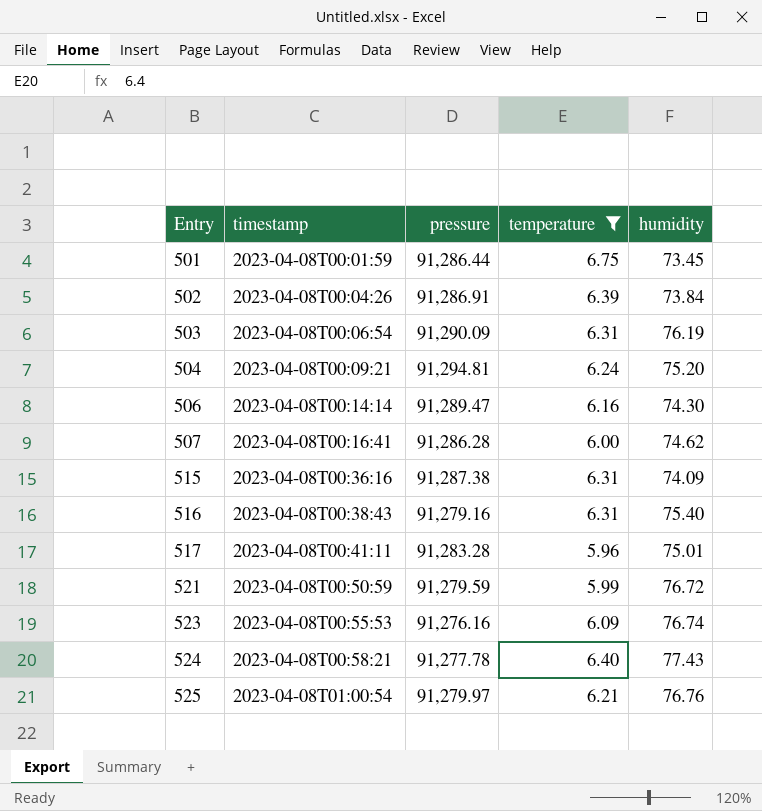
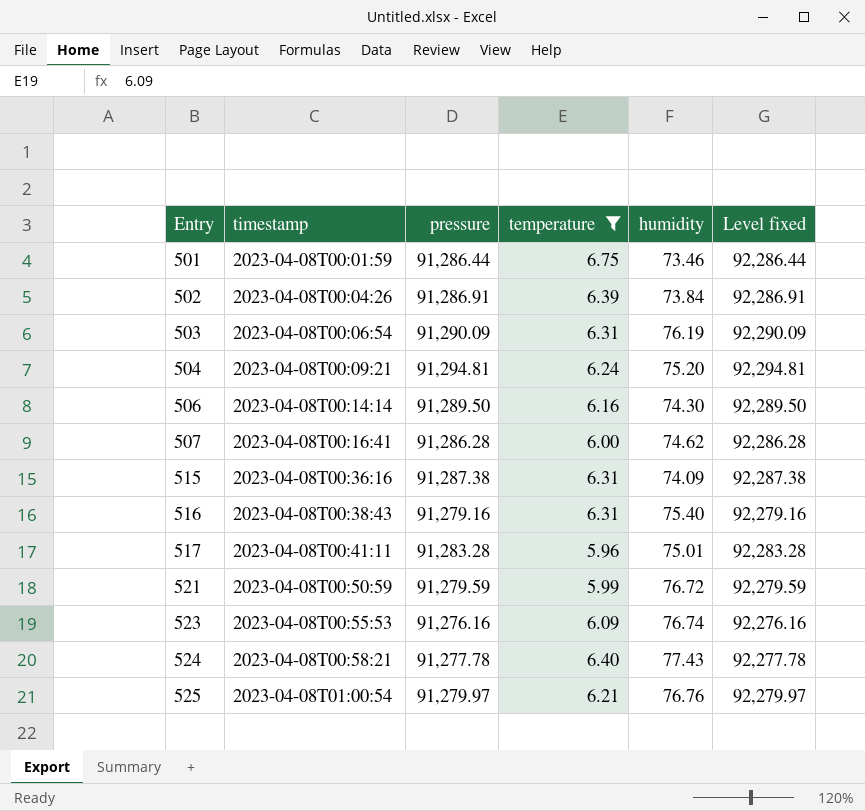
column Level fixed | formula: none -> [pressure] + 1000
501 | humidity: 73.45 -> 73.46
506 | pressure: 91,289.47 -> 91,289.50

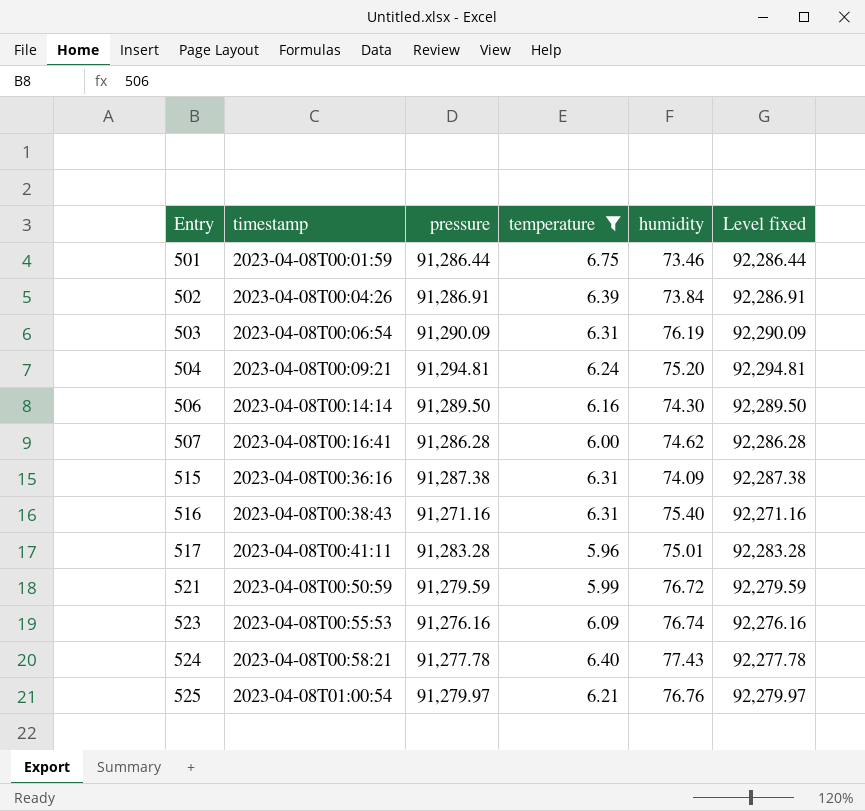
516 | pressure: 91,279.16 -> 91,271.16
516 | Level fixed: 92,279.16 -> 92,271.16

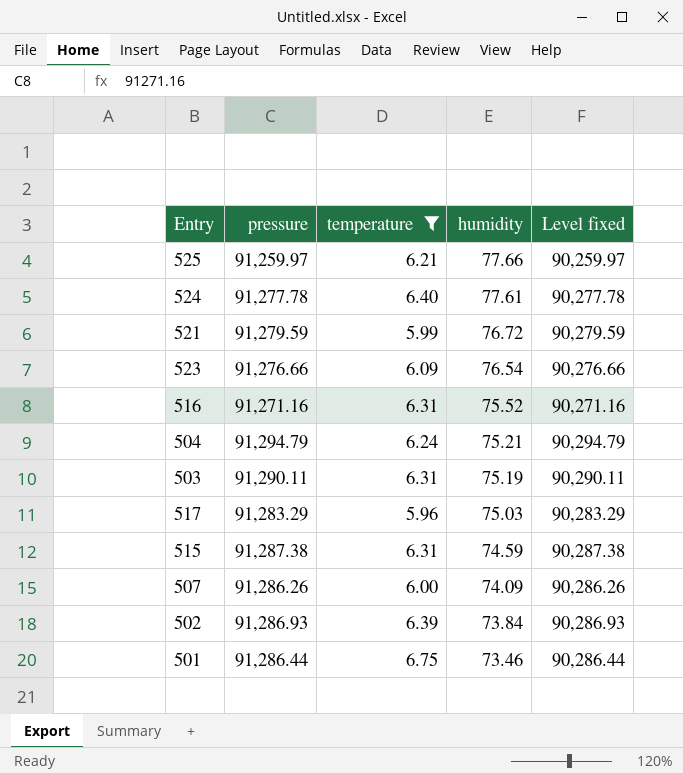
row order: Entry ascending -> humidity descending
column timestamp | position: 2 -> none
column Level fixed | formula: [pressure] + 1000 -> [pressure] - 1000
row 506: 2023-04-08T00:14:14 | 91,289.50 | 6.16 | 74.30 | 92,289.50 -> none
525 | pressure: 91,279.97 -> 91,259.97
525 | humidity: 76.76 -> 77.66
524 | humidity: 77.43 -> 77.61
523 | pressure: 91,276.16 -> 91,276.66
523 | humidity: 76.74 -> 76.54
516 | humidity: 75.40 -> 75.52
504 | pressure: 91,294.81 -> 91,294.79
504 | humidity: 75.20 -> 75.21
503 | pressure: 91,290.09 -> 91,290.11
503 | humidity: 76.19 -> 75.19
517 | pressure: 91,283.28 -> 91,283.29
517 | humidity: 75.01 -> 75.03
515 | humidity: 74.09 -> 74.59
507 | pressure: 91,286.28 -> 91,286.26
507 | humidity: 74.62 -> 74.09
502 | pressure: 91,286.91 -> 91,286.93

